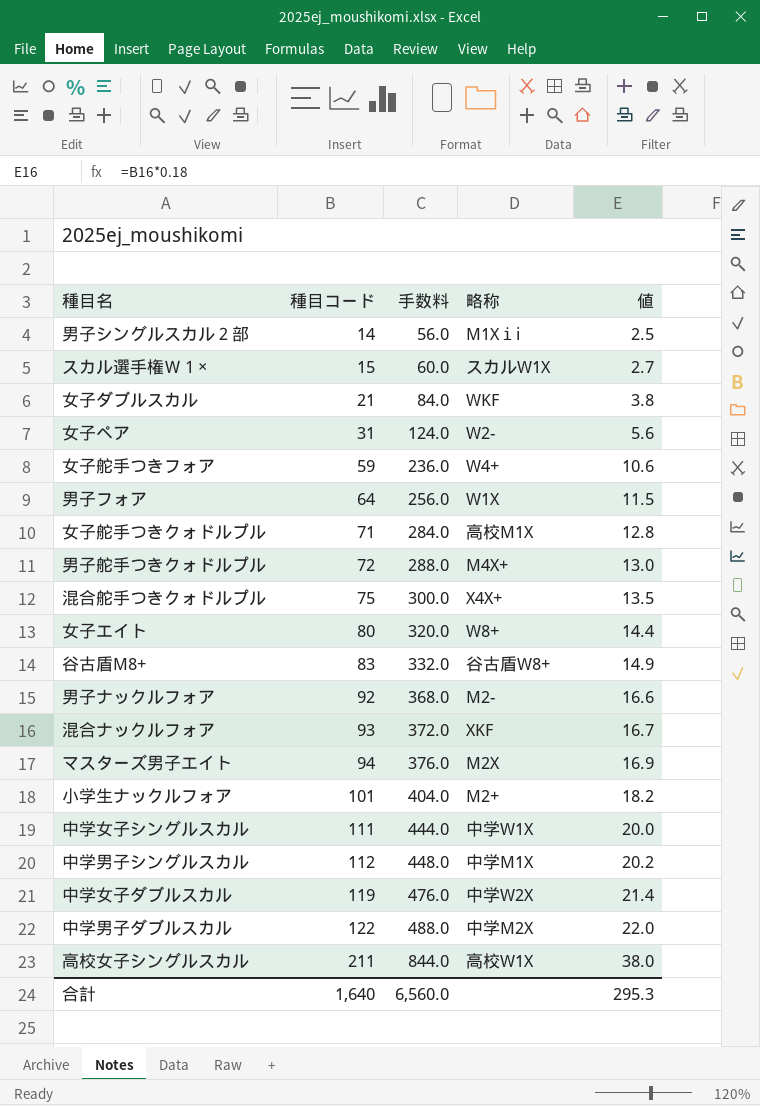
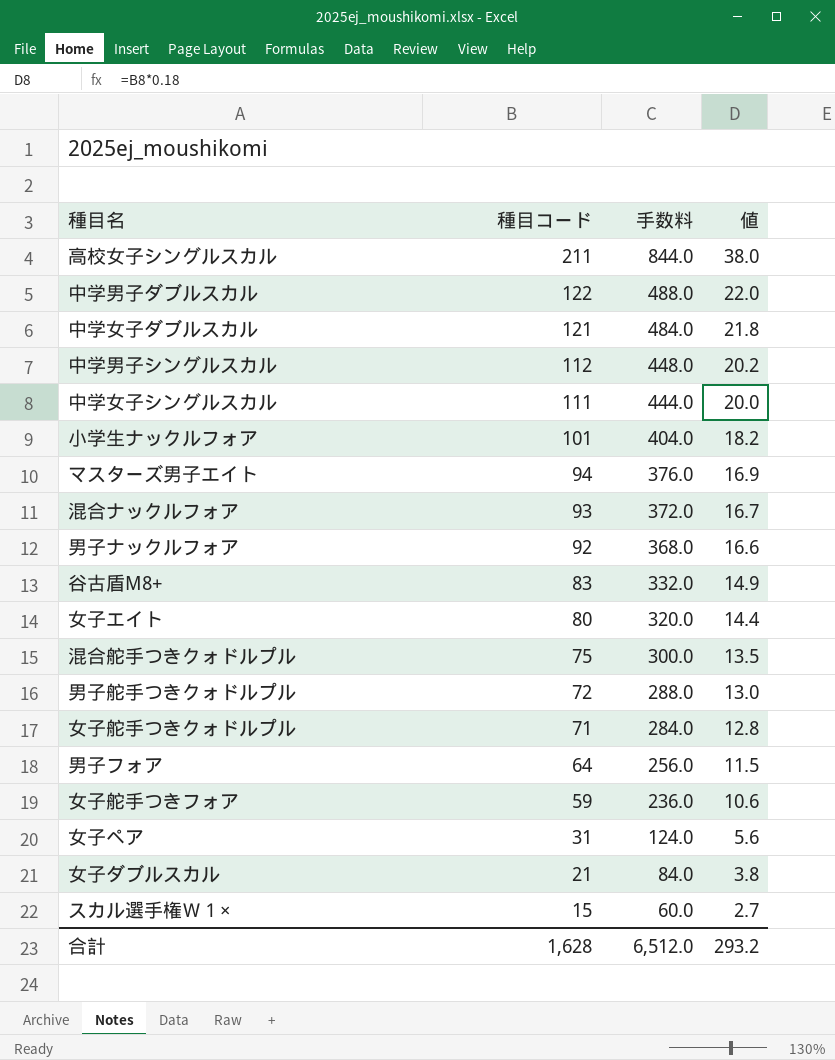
row order: 種目コード ascending -> 種目コード descending
column 略称 | position: 4 -> none
row 男子シングルスカル２部: 14 | 56.0 | M1Xｉi | 2.5 -> none
中学女子ダブルスカル | 種目コード: 119 -> 121
中学女子ダブルスカル | 手数料: 476.0 -> 484.0
中学女子ダブルスカル | 値: 21.4 -> 21.8
合計 | 種目コード: 1,640 -> 1,628
合計 | 手数料: 6,560.0 -> 6,512.0
合計 | 値: 295.3 -> 293.2

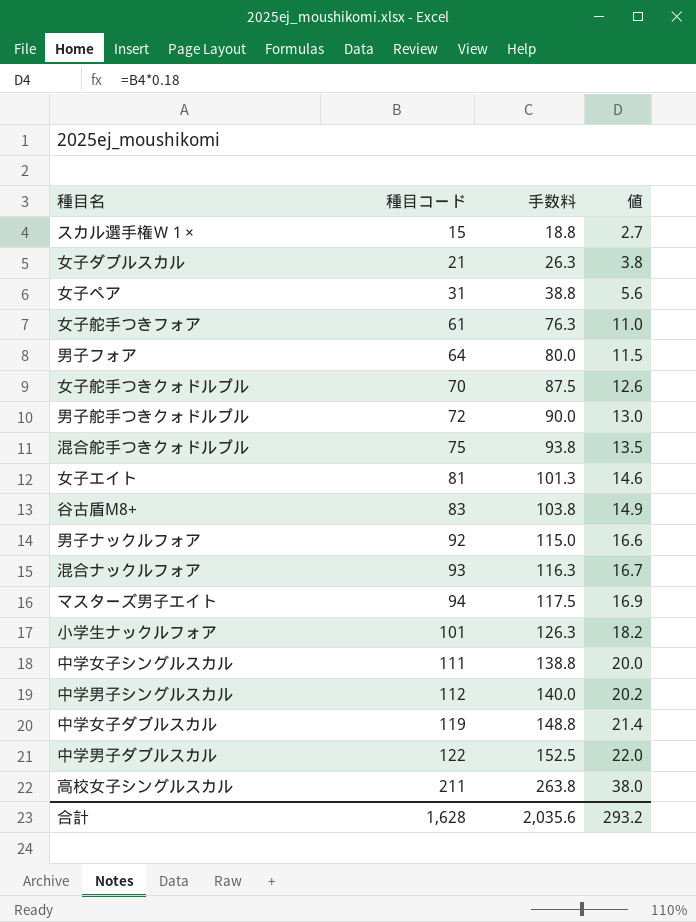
row order: 種目コード descending -> 種目コード ascending
column 手数料 | formula: [種目コード] * 4 -> [種目コード] * 1.25
女子舵手つきフォア | 種目コード: 59 -> 61
女子舵手つきフォア | 値: 10.6 -> 11.0
女子舵手つきクォドルプル | 種目コード: 71 -> 70
女子舵手つきクォドルプル | 値: 12.8 -> 12.6
女子エイト | 種目コード: 80 -> 81
女子エイト | 値: 14.4 -> 14.6
中学女子ダブルスカル | 種目コード: 121 -> 119
中学女子ダブルスカル | 値: 21.8 -> 21.4
合計 | 手数料: 6,512.0 -> 2,035.6

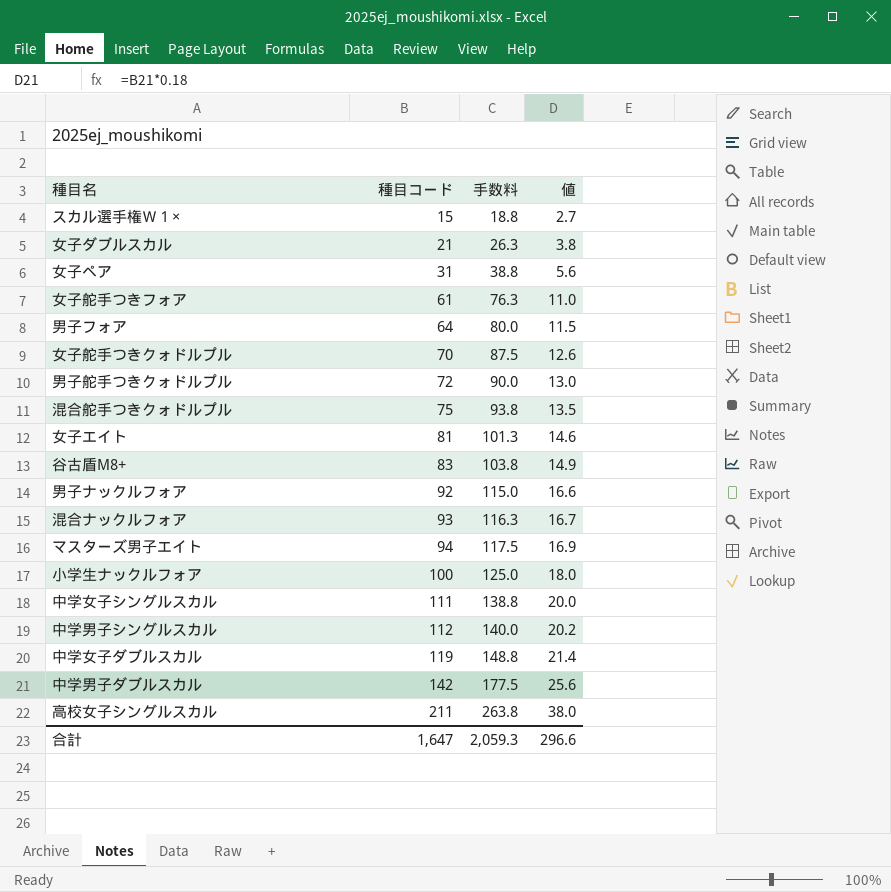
小学生ナックルフォア | 種目コード: 101 -> 100
小学生ナックルフォア | 手数料: 126.3 -> 125.0
小学生ナックルフォア | 値: 18.2 -> 18.0
中学男子ダブルスカル | 種目コード: 122 -> 142
中学男子ダブルスカル | 手数料: 152.5 -> 177.5
中学男子ダブルスカル | 値: 22.0 -> 25.6
合計 | 種目コード: 1,628 -> 1,647
合計 | 手数料: 2,035.6 -> 2,059.3
合計 | 値: 293.2 -> 296.6

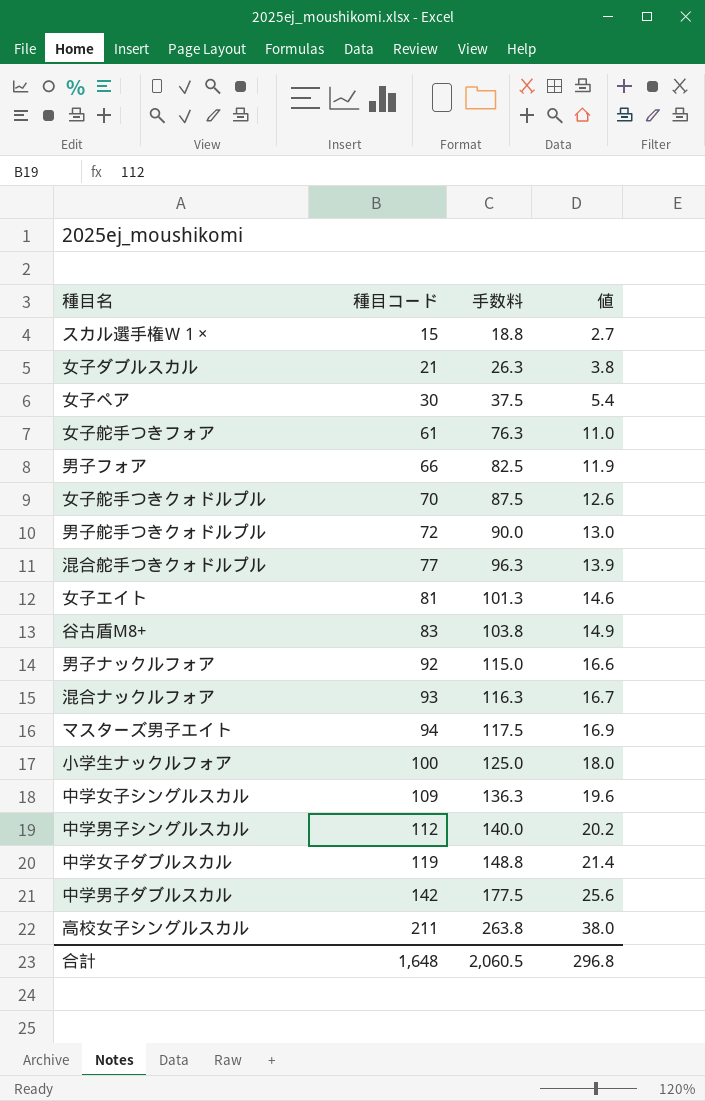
女子ペア | 種目コード: 31 -> 30
女子ペア | 手数料: 38.8 -> 37.5
女子ペア | 値: 5.6 -> 5.4
男子フォア | 種目コード: 64 -> 66
男子フォア | 手数料: 80.0 -> 82.5
男子フォア | 値: 11.5 -> 11.9
混合舵手つきクォドルプル | 種目コード: 75 -> 77
混合舵手つきクォドルプル | 手数料: 93.8 -> 96.3
混合舵手つきクォドルプル | 値: 13.5 -> 13.9
中学女子シングルスカル | 種目コード: 111 -> 109
中学女子シングルスカル | 手数料: 138.8 -> 136.3
中学女子シングルスカル | 値: 20.0 -> 19.6
合計 | 種目コード: 1,647 -> 1,648
合計 | 手数料: 2,059.3 -> 2,060.5
合計 | 値: 296.6 -> 296.8

